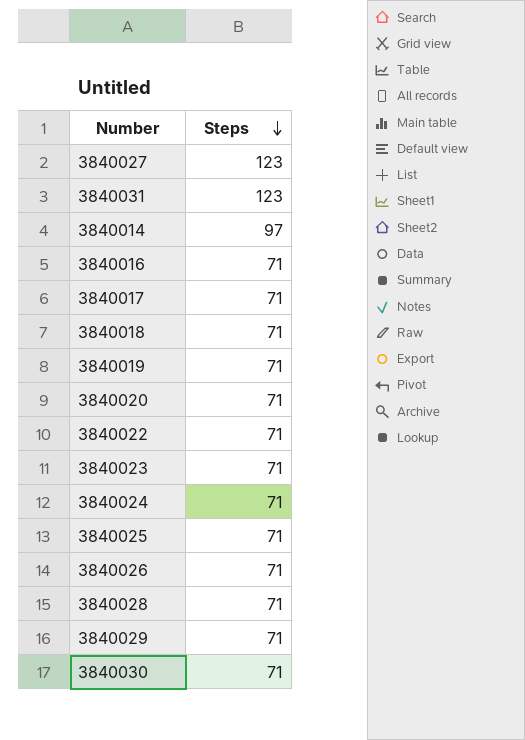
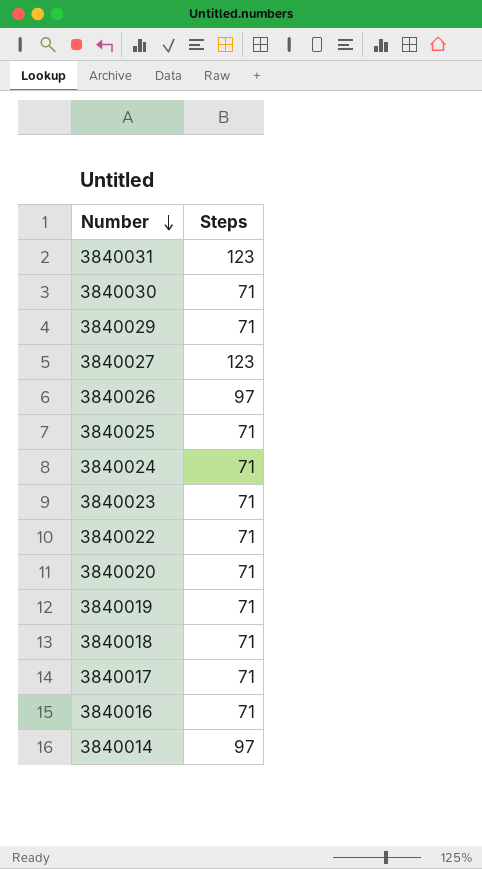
row order: Steps descending -> Number descending
row 3840028: 71 -> none
3840026 | Steps: 71 -> 97

